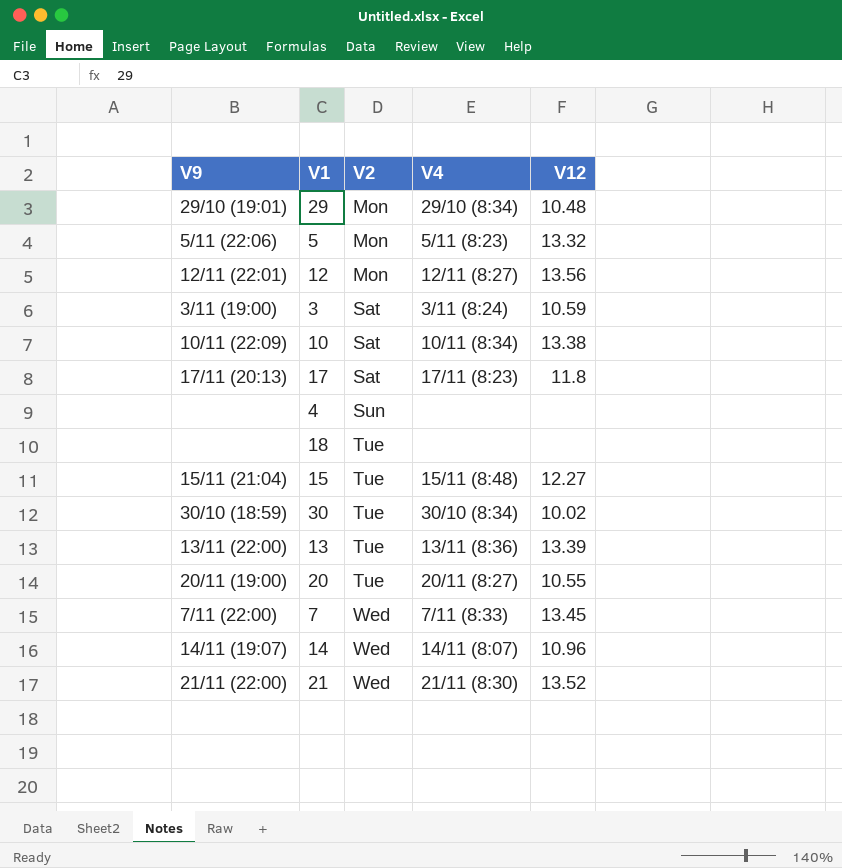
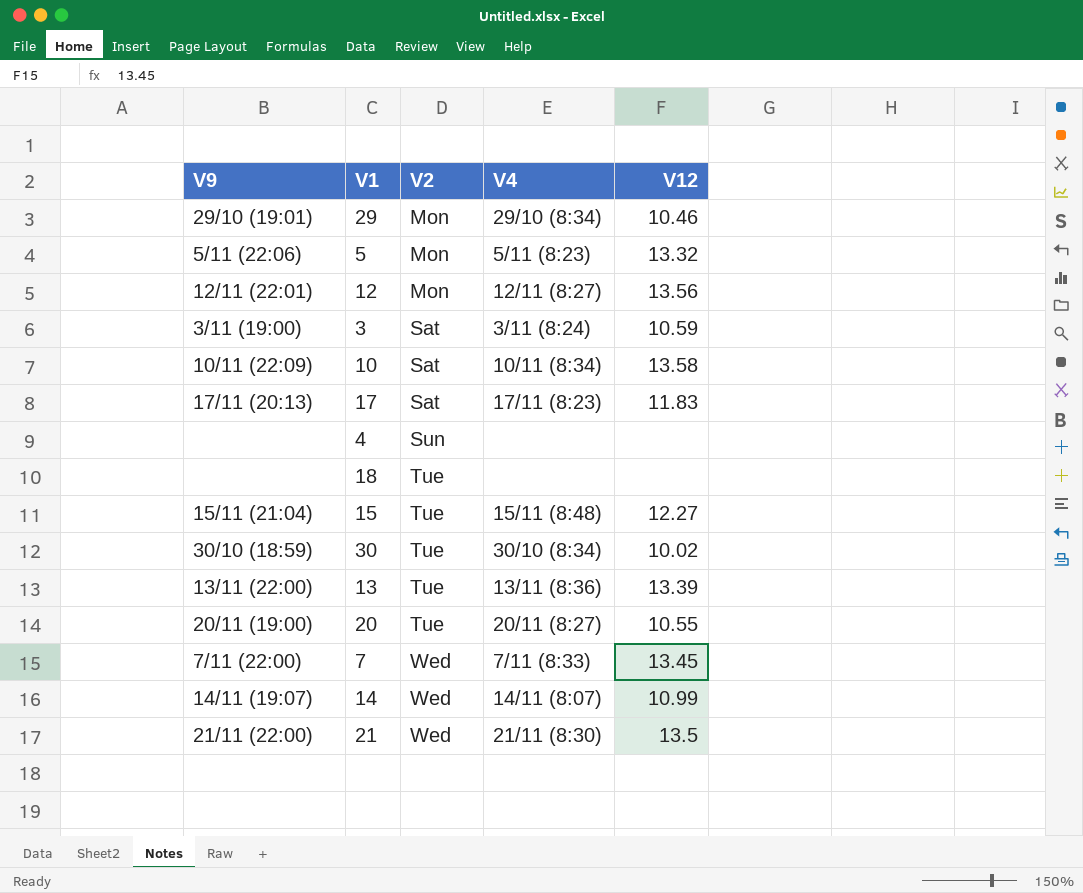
29 | V12: 10.48 -> 10.46
10 | V12: 13.38 -> 13.58
17 | V12: 11.8 -> 11.83
14 | V12: 10.96 -> 10.99
21 | V12: 13.52 -> 13.5

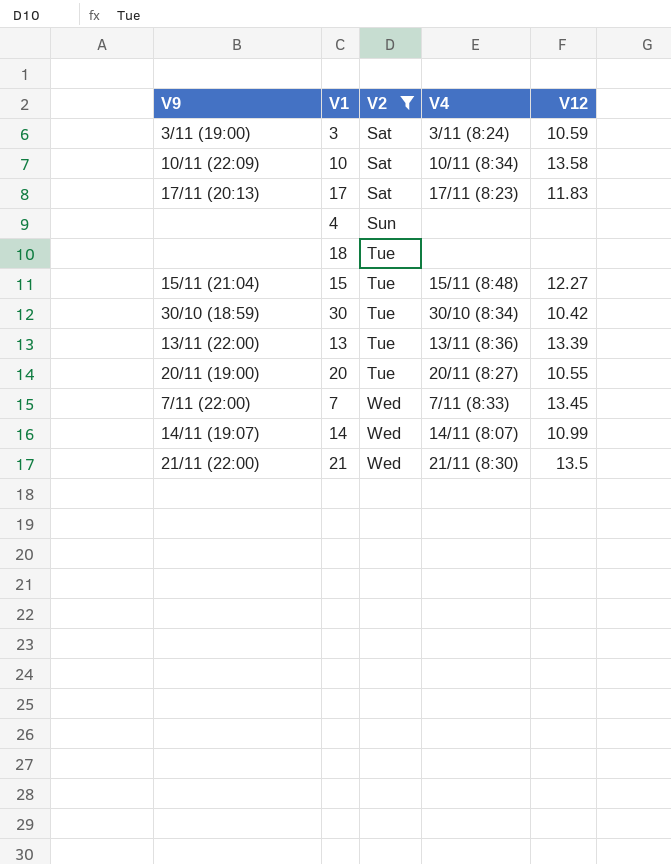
filter: none -> V2 != Mon
30 | V12: 10.02 -> 10.42

